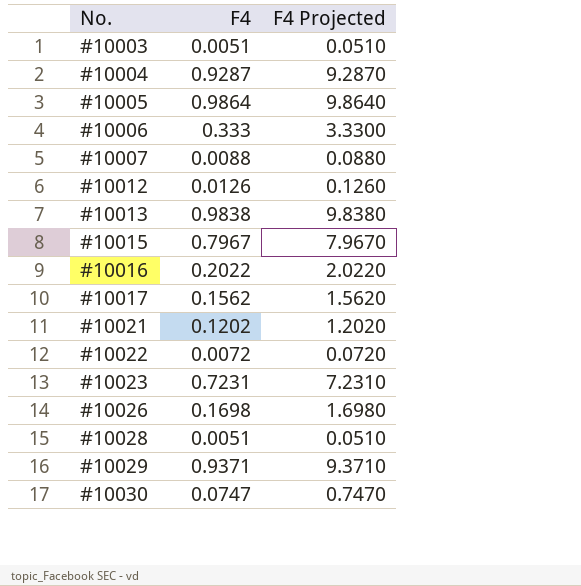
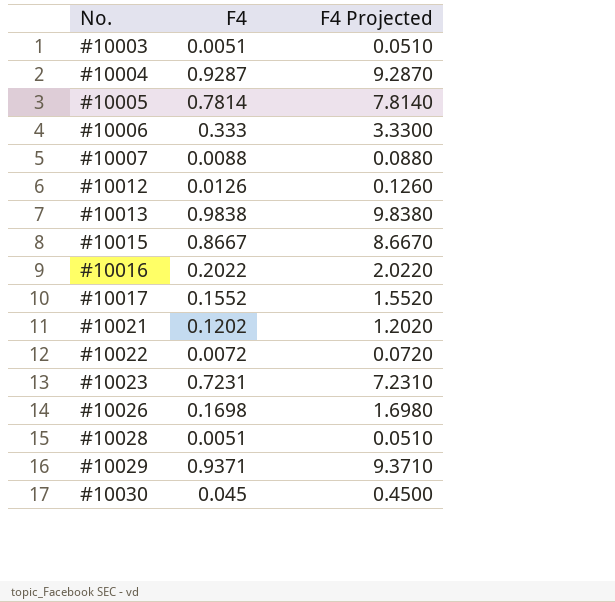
#10005 | F4: 0.9864 -> 0.7814
#10005 | F4 Projected: 9.8640 -> 7.8140
#10015 | F4: 0.7967 -> 0.8667
#10015 | F4 Projected: 7.9670 -> 8.6670
#10017 | F4: 0.1562 -> 0.1552
#10017 | F4 Projected: 1.5620 -> 1.5520
#10030 | F4: 0.0747 -> 0.045
#10030 | F4 Projected: 0.7470 -> 0.4500

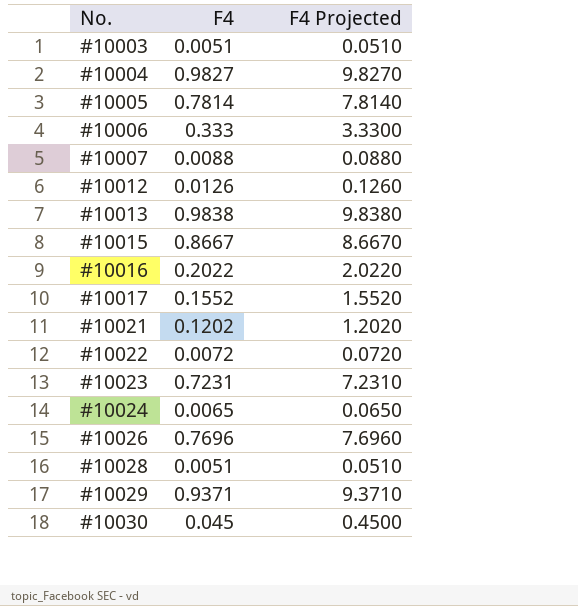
#10004 | F4: 0.9287 -> 0.9827
#10004 | F4 Projected: 9.2870 -> 9.8270
row #10024: none -> 0.0065 | 0.0650
#10026 | F4: 0.1698 -> 0.7696
#10026 | F4 Projected: 1.6980 -> 7.6960

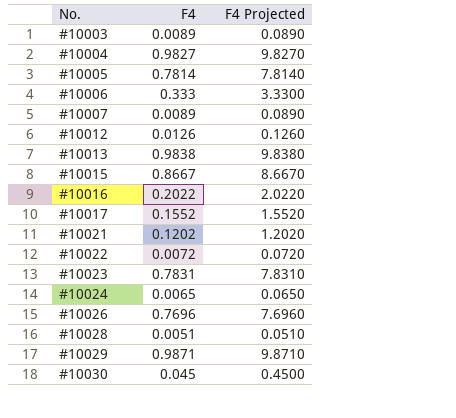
#10003 | F4: 0.0051 -> 0.0089
#10003 | F4 Projected: 0.0510 -> 0.0890
#10007 | F4: 0.0088 -> 0.0089
#10007 | F4 Projected: 0.0880 -> 0.0890
#10023 | F4: 0.7231 -> 0.7831
#10023 | F4 Projected: 7.2310 -> 7.8310
#10029 | F4: 0.9371 -> 0.9871
#10029 | F4 Projected: 9.3710 -> 9.8710

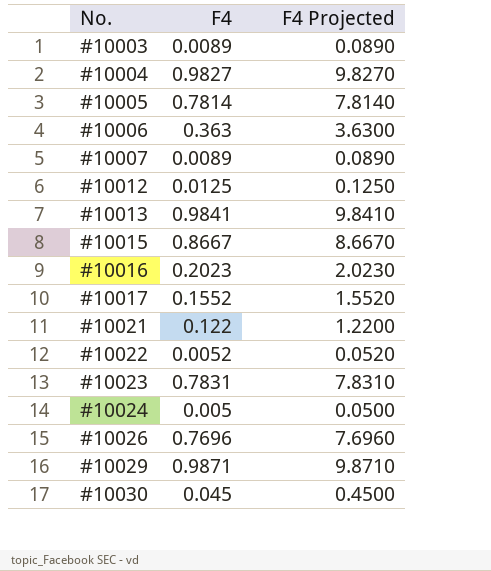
row #10028: 0.0051 | 0.0510 -> none
#10006 | F4: 0.333 -> 0.363
#10006 | F4 Projected: 3.3300 -> 3.6300
#10012 | F4: 0.0126 -> 0.0125
#10012 | F4 Projected: 0.1260 -> 0.1250
#10013 | F4: 0.9838 -> 0.9841
#10013 | F4 Projected: 9.8380 -> 9.8410
#10016 | F4: 0.2022 -> 0.2023
#10016 | F4 Projected: 2.0220 -> 2.0230
#10021 | F4: 0.1202 -> 0.122
#10021 | F4 Projected: 1.2020 -> 1.2200
#10022 | F4: 0.0072 -> 0.0052
#10022 | F4 Projected: 0.0720 -> 0.0520
#10024 | F4: 0.0065 -> 0.005
#10024 | F4 Projected: 0.0650 -> 0.0500

